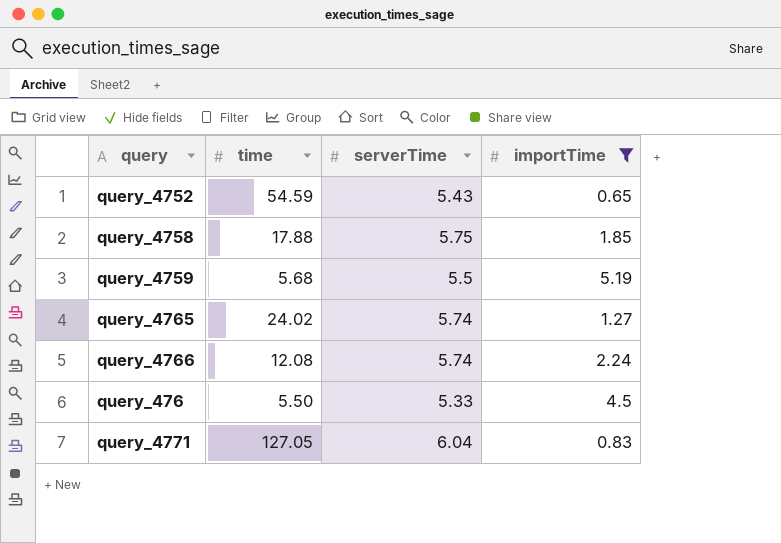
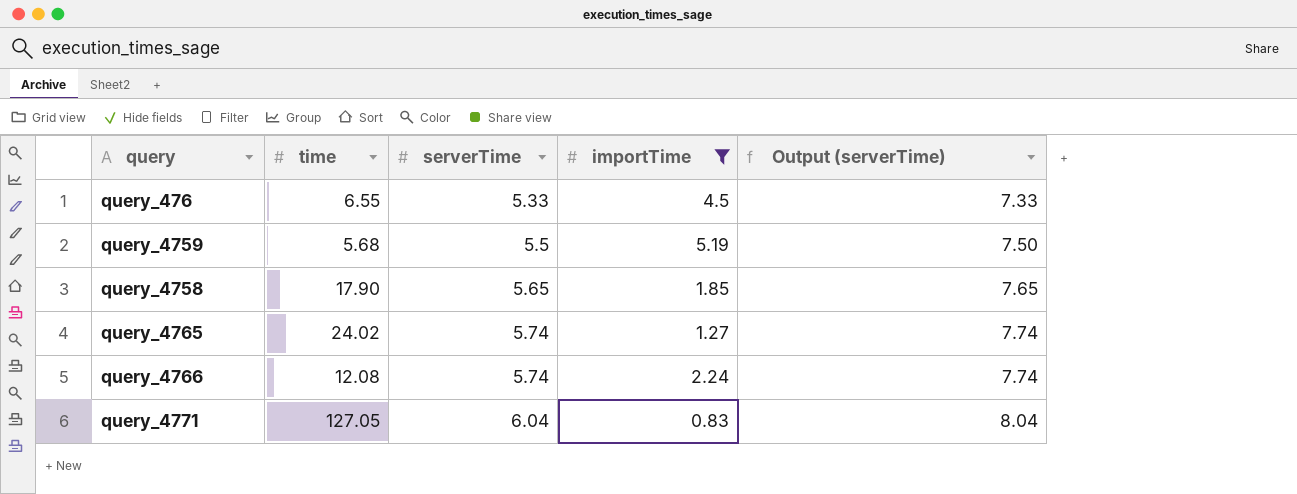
row order: none -> serverTime ascending
column Output (serverTime) | formula: none -> [serverTime] + 2
row query_4752: 54.59 | 5.43 | 0.65 -> none
query_476 | time: 5.50 -> 6.55
query_4758 | time: 17.88 -> 17.90
query_4758 | serverTime: 5.75 -> 5.65

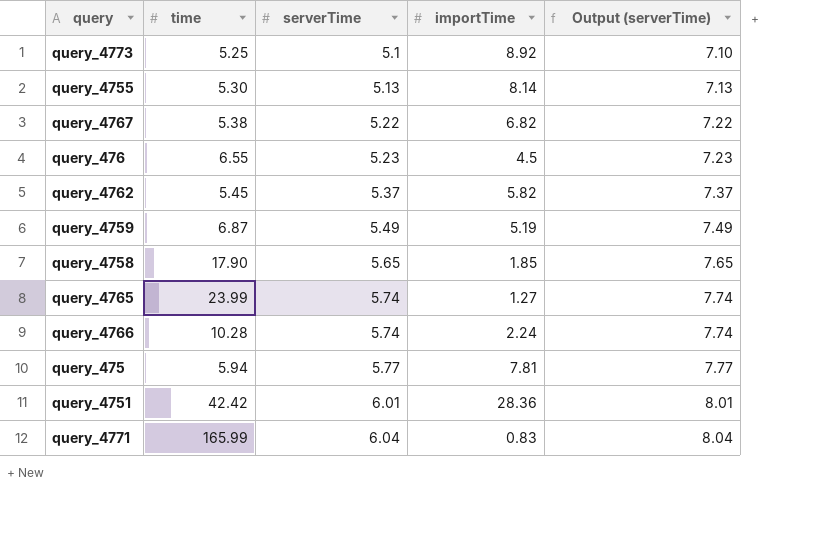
filter: importTime <= 5.19 -> none
query_476 | serverTime: 5.33 -> 5.23
query_476 | Output (serverTime): 7.33 -> 7.23
query_4759 | time: 5.68 -> 6.87
query_4759 | serverTime: 5.5 -> 5.49
query_4759 | Output (serverTime): 7.50 -> 7.49
query_4765 | time: 24.02 -> 23.99
query_4766 | time: 12.08 -> 10.28
query_4771 | time: 127.05 -> 165.99

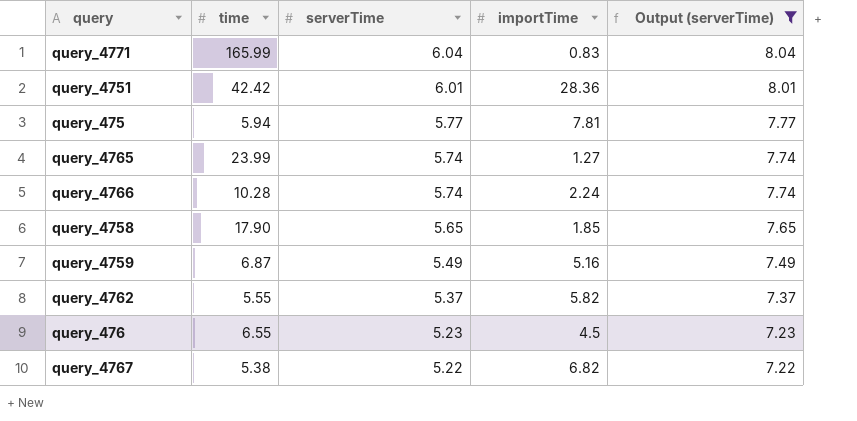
filter: none -> Output (serverTime) >= 7.22
row order: serverTime ascending -> serverTime descending
query_4759 | importTime: 5.19 -> 5.16
query_4762 | time: 5.45 -> 5.55

